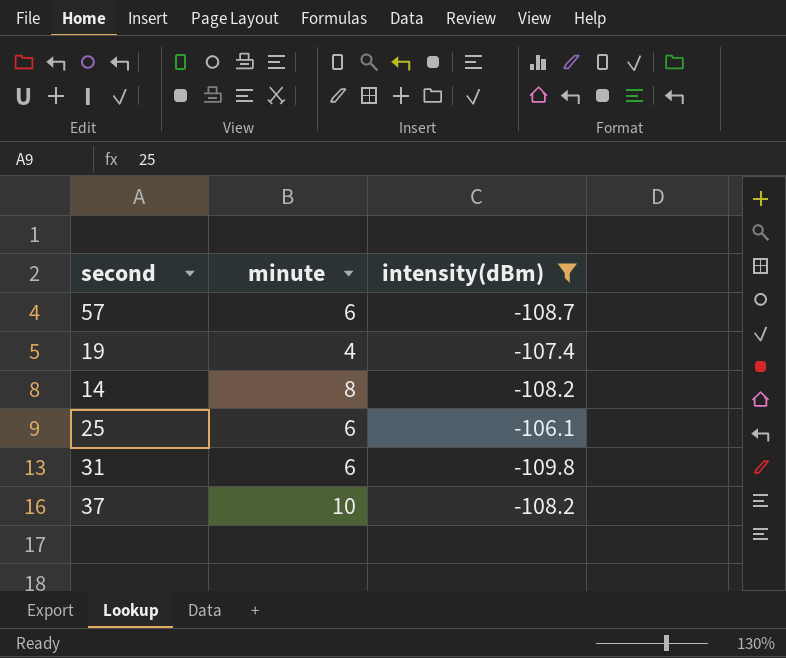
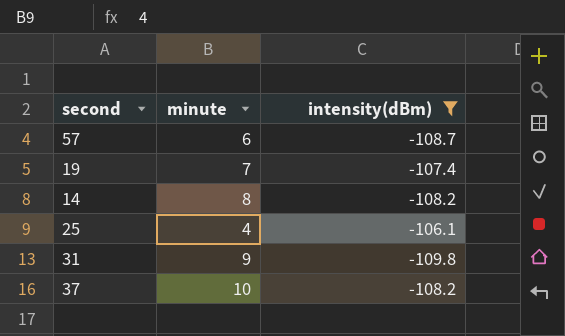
19 | minute: 4 -> 7
25 | minute: 6 -> 4
31 | minute: 6 -> 9

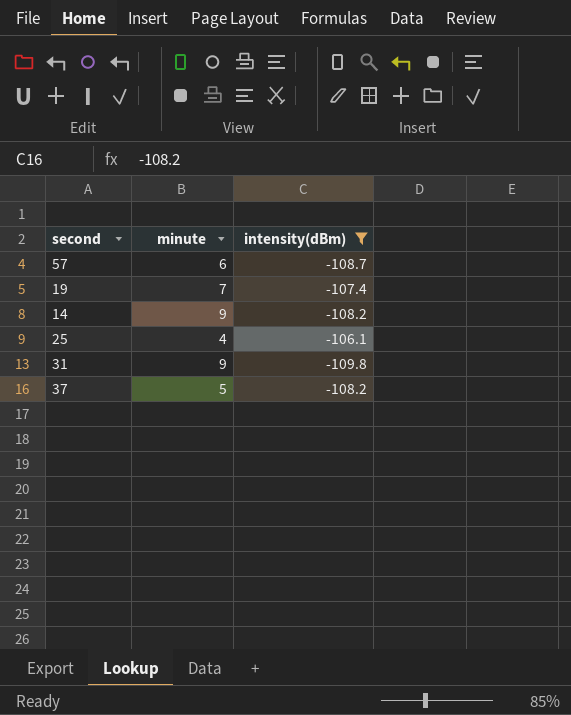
14 | minute: 8 -> 9
37 | minute: 10 -> 5

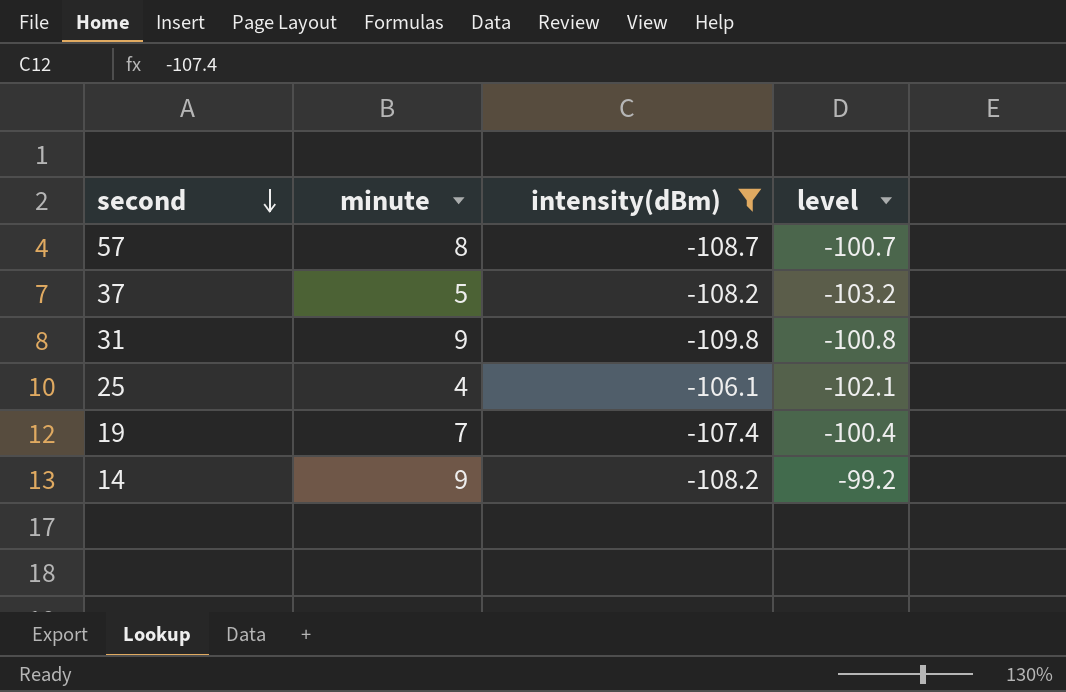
row order: none -> second descending
column level | formula: none -> [minute] + [intensity(dBm)]
57 | minute: 6 -> 8

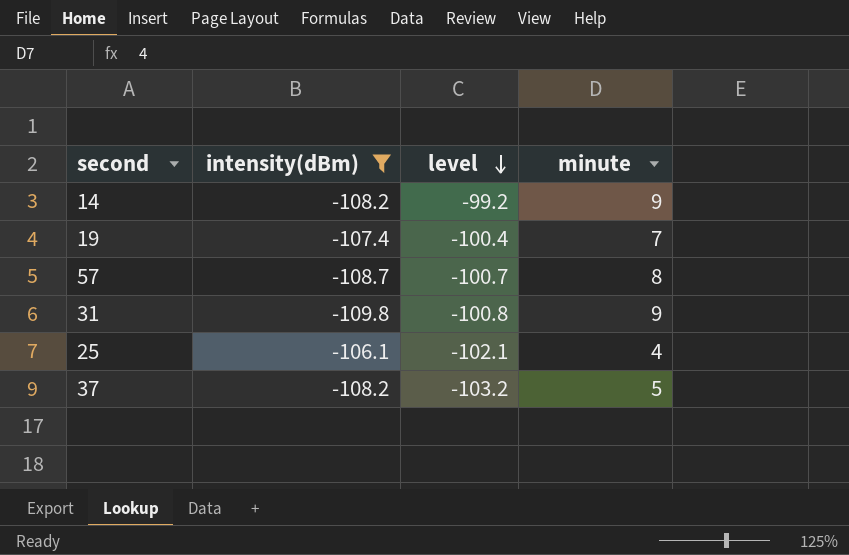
row order: second descending -> level descending
column minute | position: 2 -> 4

